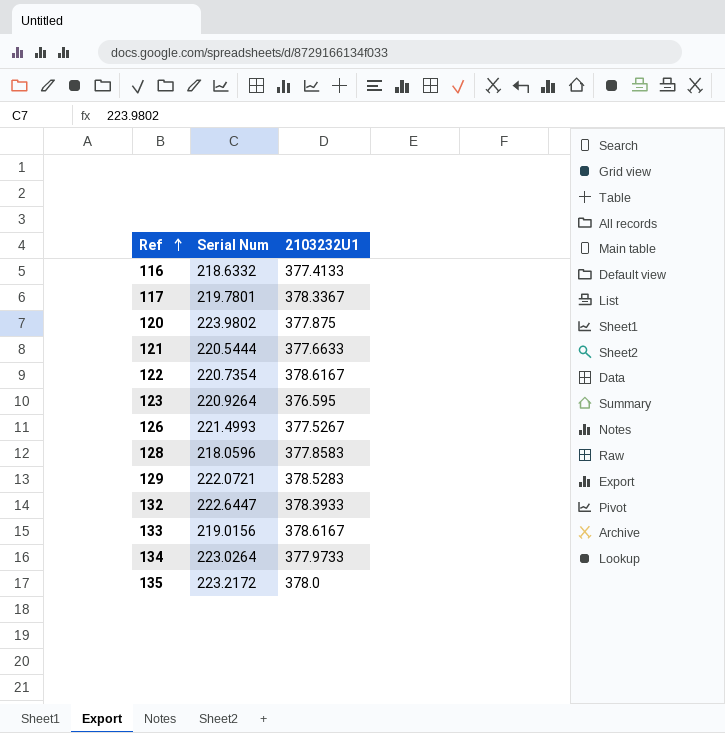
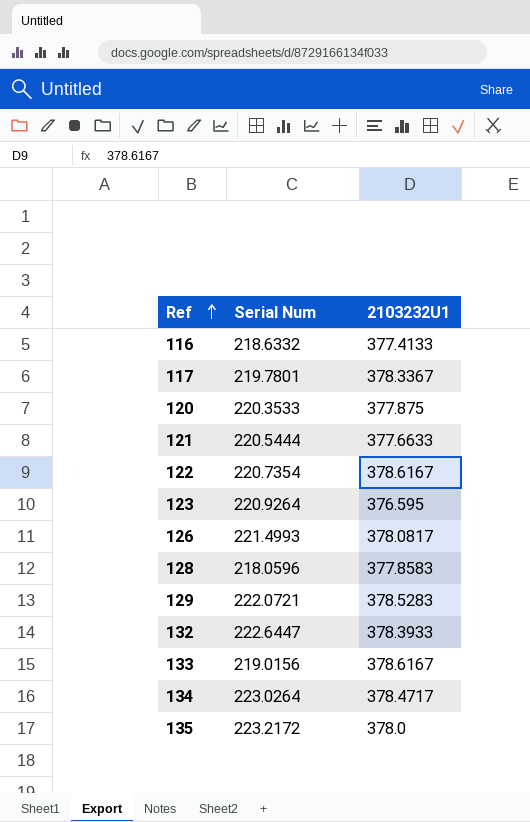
120 | Serial Num: 223.9802 -> 220.3533
126 | 2103232U1: 377.5267 -> 378.0817
134 | 2103232U1: 377.9733 -> 378.4717

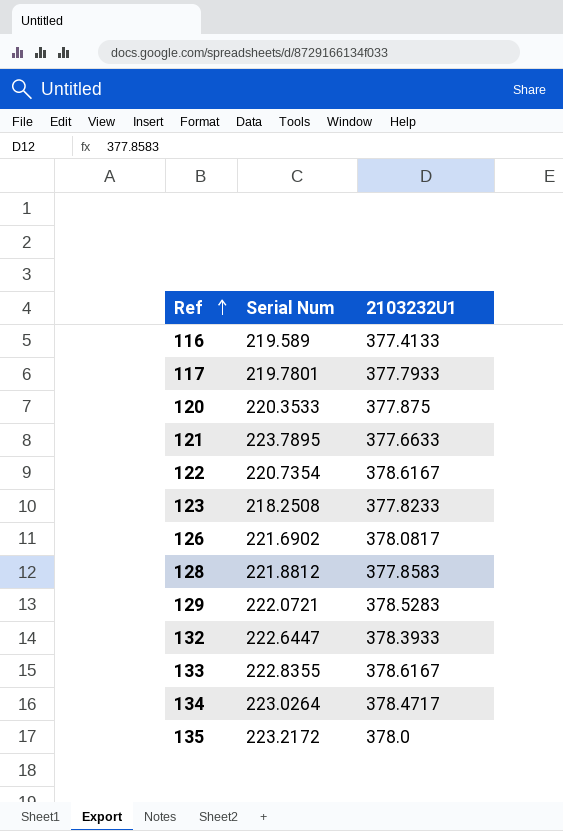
116 | Serial Num: 218.6332 -> 219.589
117 | 2103232U1: 378.3367 -> 377.7933
121 | Serial Num: 220.5444 -> 223.7895
123 | Serial Num: 220.9264 -> 218.2508
123 | 2103232U1: 376.595 -> 377.8233
126 | Serial Num: 221.4993 -> 221.6902
128 | Serial Num: 218.0596 -> 221.8812
133 | Serial Num: 219.0156 -> 222.8355

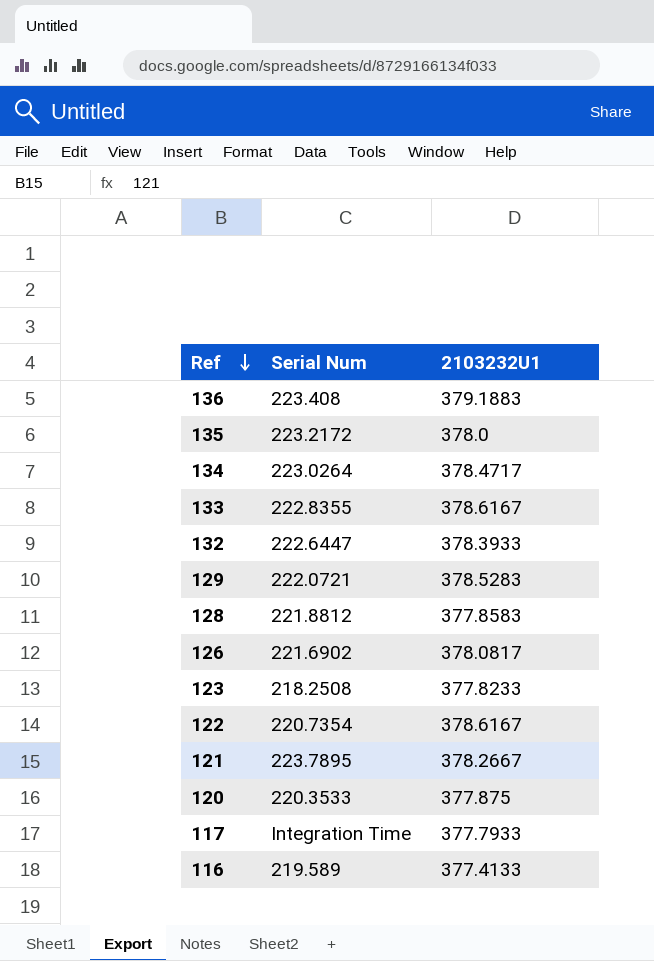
row order: Ref ascending -> Ref descending
row 136: none -> 223.408 | 379.1883
121 | 2103232U1: 377.6633 -> 378.2667
117 | Serial Num: 219.7801 -> Integration Time

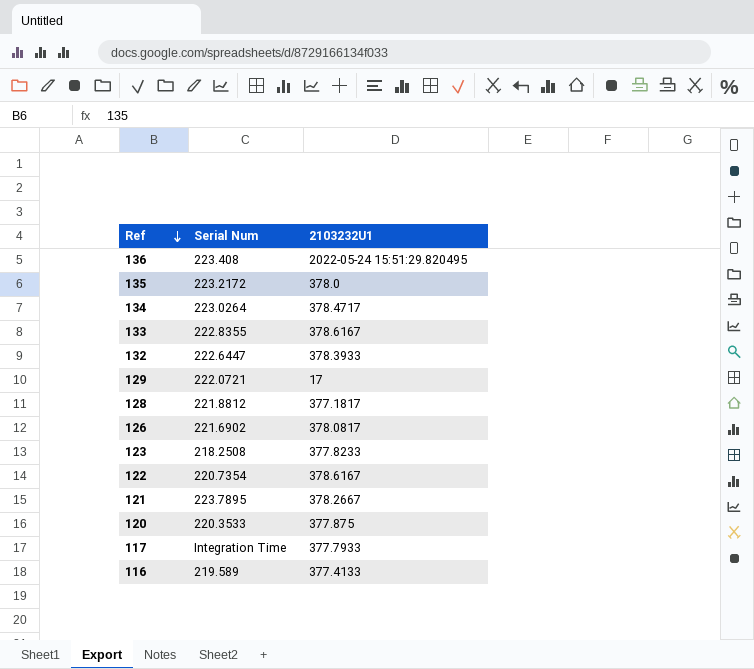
136 | 2103232U1: 379.1883 -> 2022-05-24 15:51:29.820495
129 | 2103232U1: 378.5283 -> 17
128 | 2103232U1: 377.8583 -> 377.1817

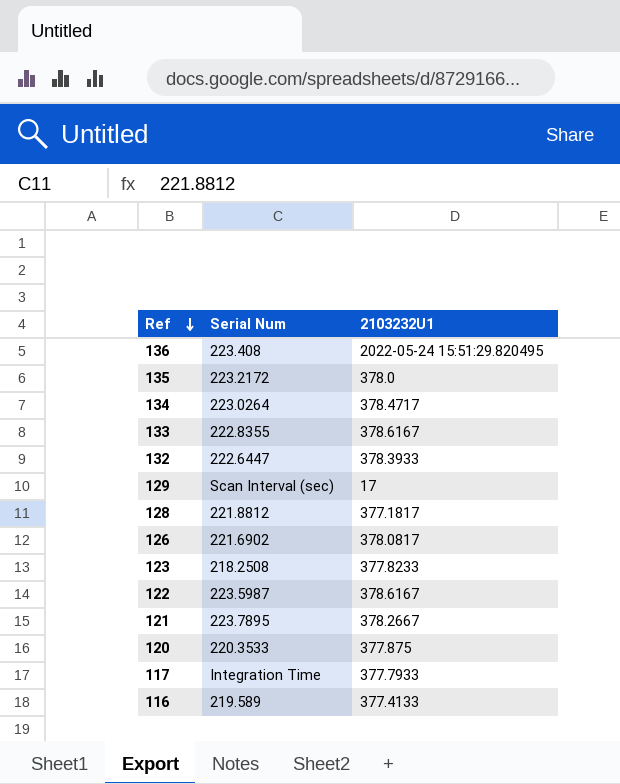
129 | Serial Num: 222.0721 -> Scan Interval (sec)
122 | Serial Num: 220.7354 -> 223.5987

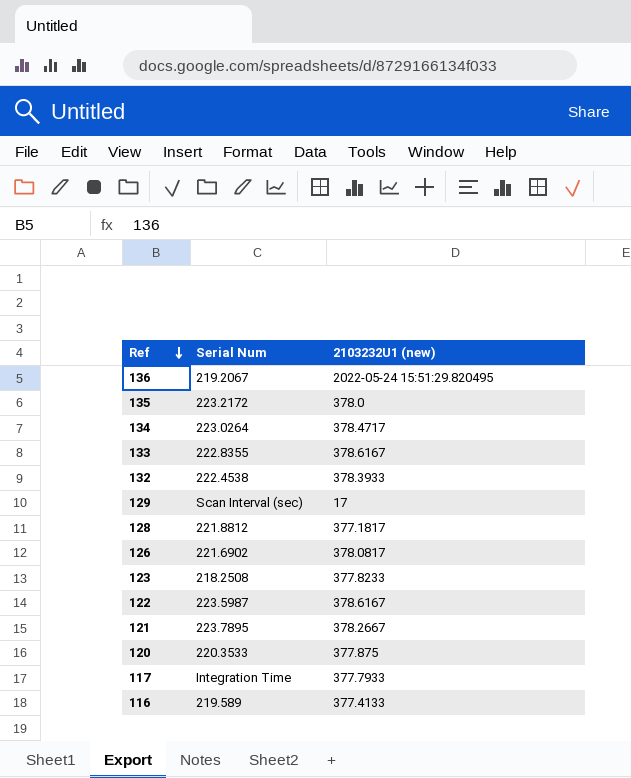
column name: 2103232U1 -> 2103232U1 (new)
136 | Serial Num: 223.408 -> 219.2067
132 | Serial Num: 222.6447 -> 222.4538

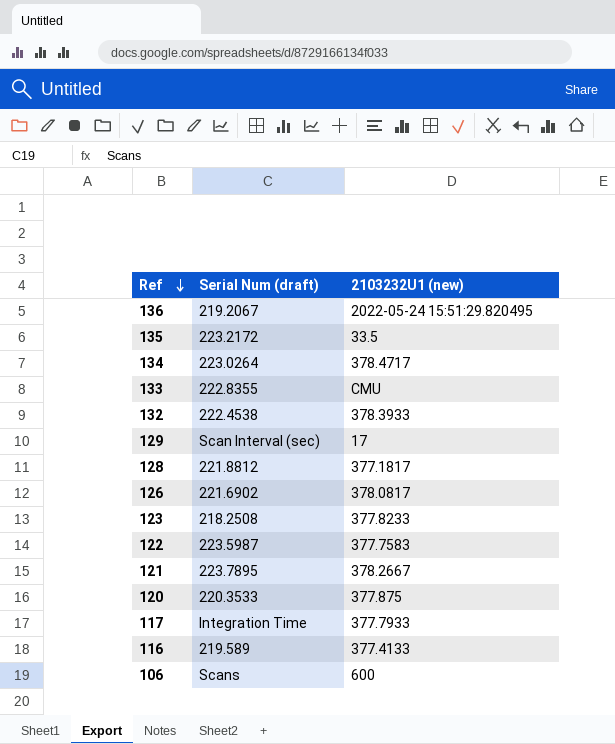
column name: Serial Num -> Serial Num (draft)
135 | 2103232U1 (new): 378.0 -> 33.5
133 | 2103232U1 (new): 378.6167 -> CMU
122 | 2103232U1 (new): 378.6167 -> 377.7583
row 106: none -> Scans | 600

